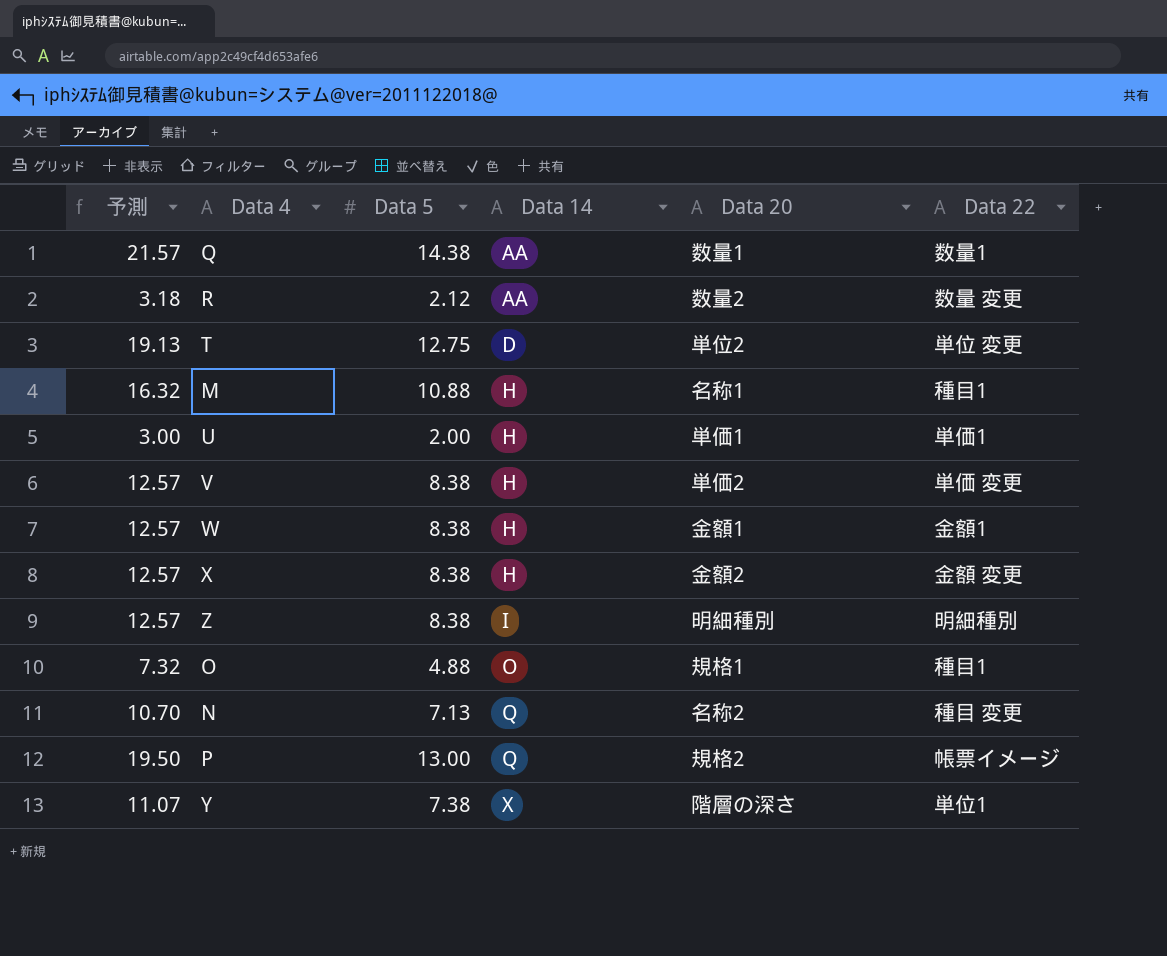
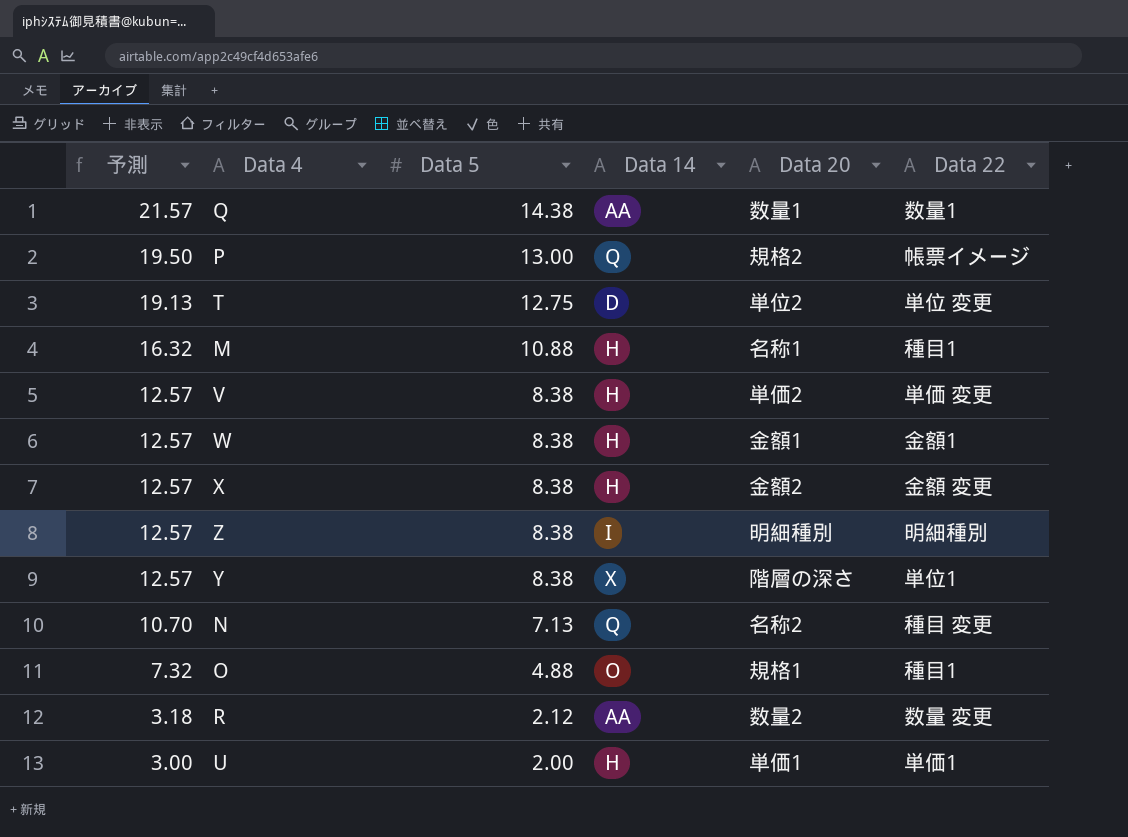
row order: Data 14 ascending -> 予測 descending
Y | 予測: 11.07 -> 12.57
Y | Data 5: 7.38 -> 8.38

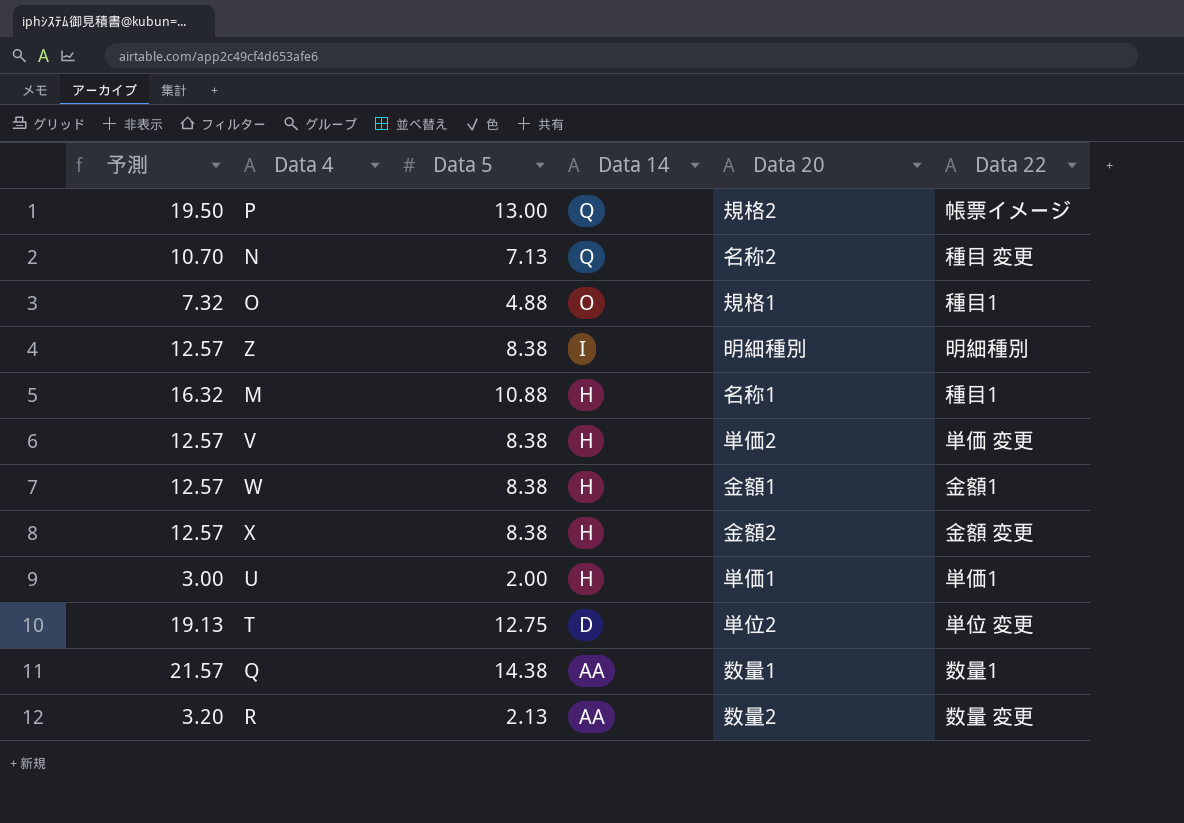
row order: 予測 descending -> Data 14 descending
row Y: 12.57 | 8.38 | X | 階層の深さ | 単位1 -> none
R | 予測: 3.18 -> 3.20
R | Data 5: 2.12 -> 2.13

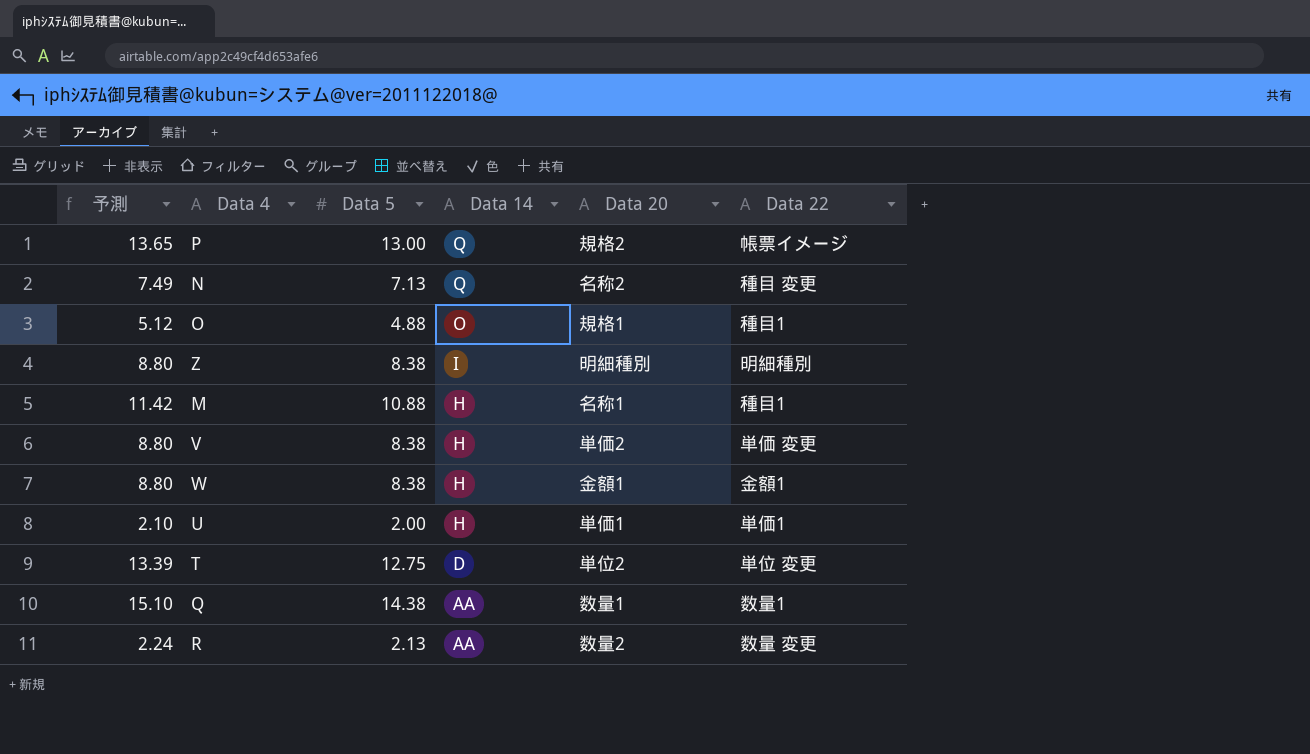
column 予測 | formula: [Data 5] * 1.5 -> [Data 5] * 1.05
row X: 12.57 | 8.38 | H | 金額2 | 金額 変更 -> none

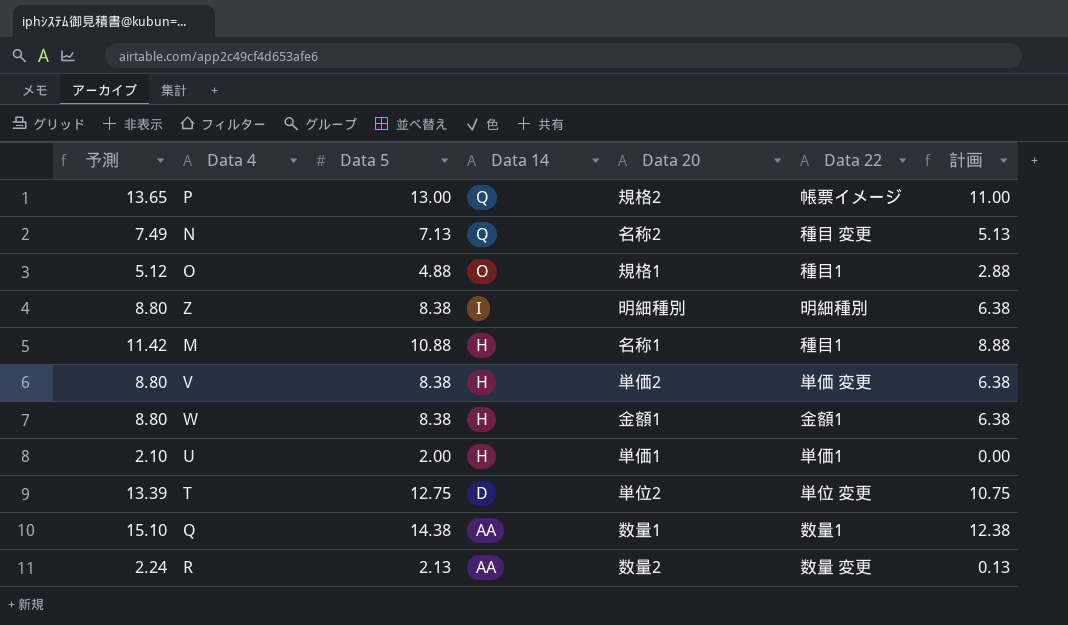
column 計画 | formula: none -> [Data 5] - 2

